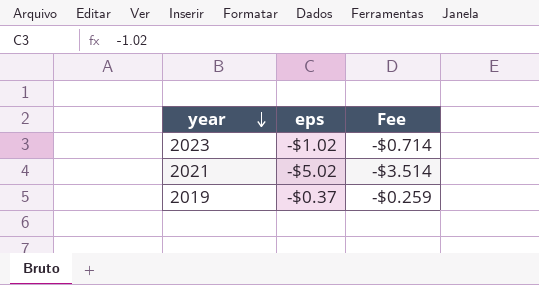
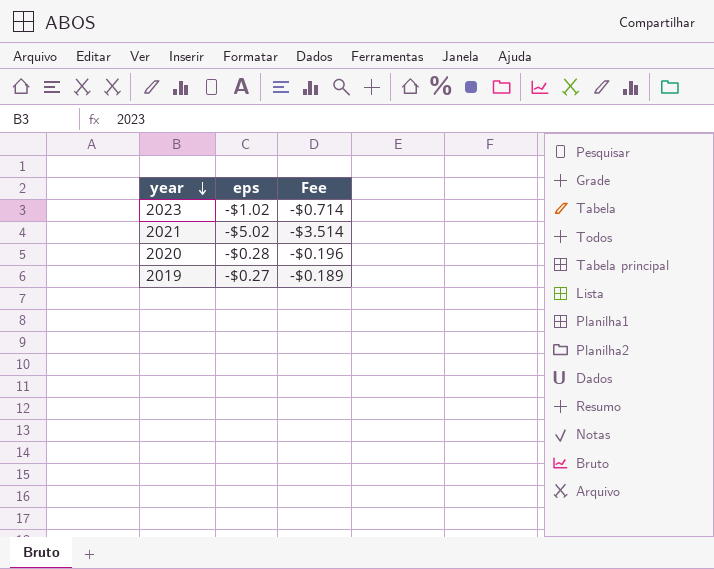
row 2020: none -> -$0.28 | -$0.196
2019 | eps: -$0.37 -> -$0.27
2019 | Fee: -$0.259 -> -$0.189

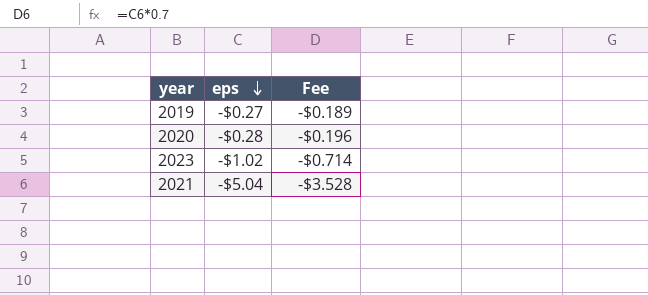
row order: year descending -> eps descending
2021 | eps: -$5.02 -> -$5.04
2021 | Fee: -$3.514 -> -$3.528

